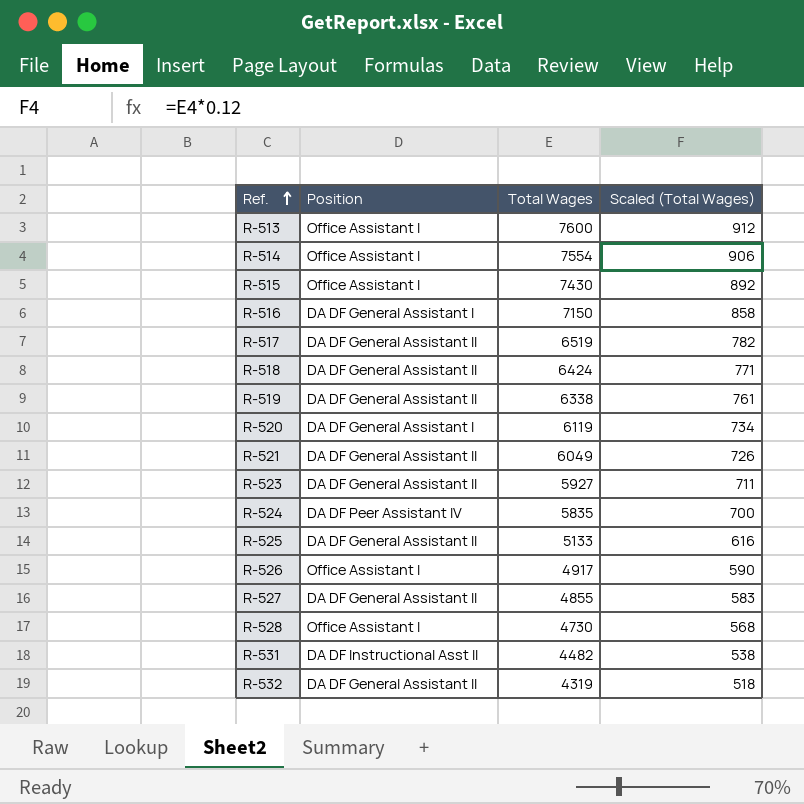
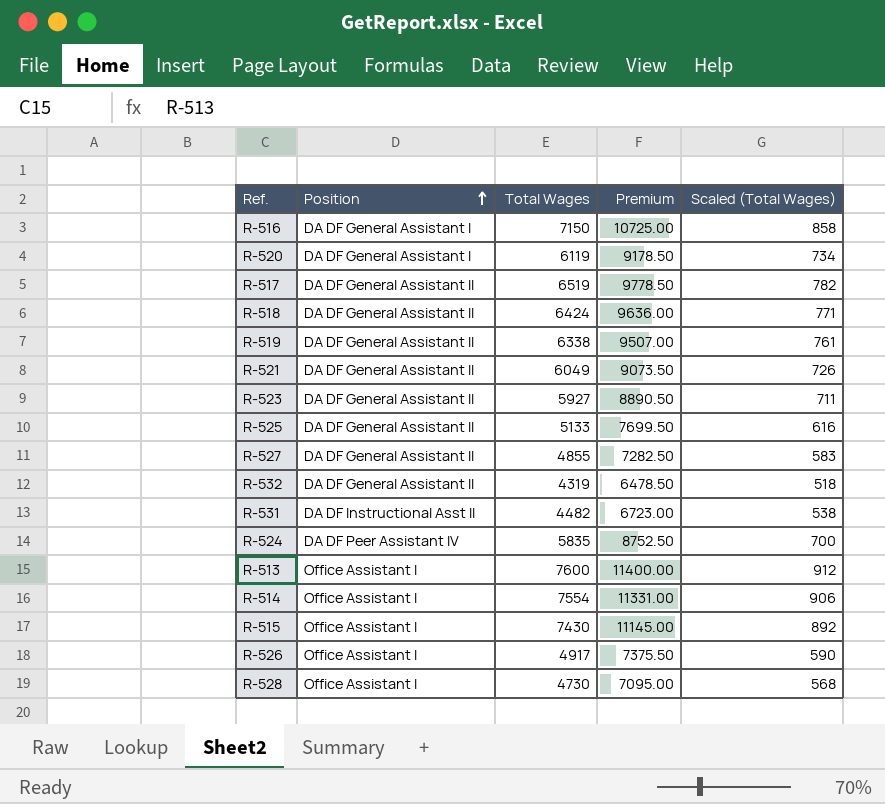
row order: Ref. ascending -> Position ascending
column Premium | formula: none -> [Total Wages] * 1.5

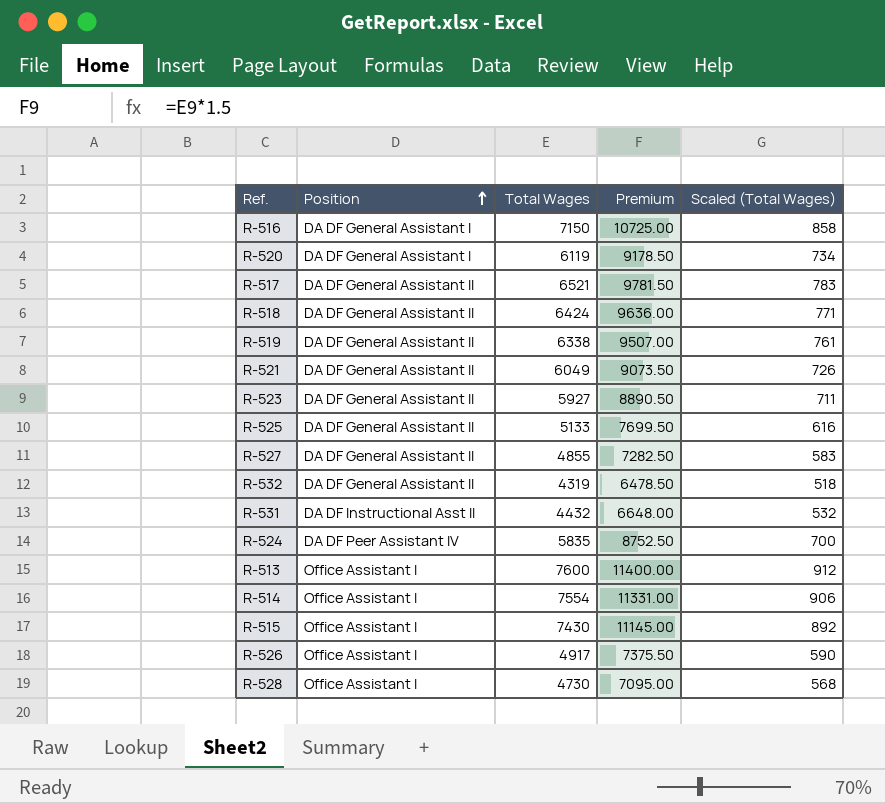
R-517 | Total Wages: 6519 -> 6521
R-517 | Premium: 9778.50 -> 9781.50
R-517 | Scaled (Total Wages): 782 -> 783
R-531 | Total Wages: 4482 -> 4432
R-531 | Premium: 6723.00 -> 6648.00
R-531 | Scaled (Total Wages): 538 -> 532

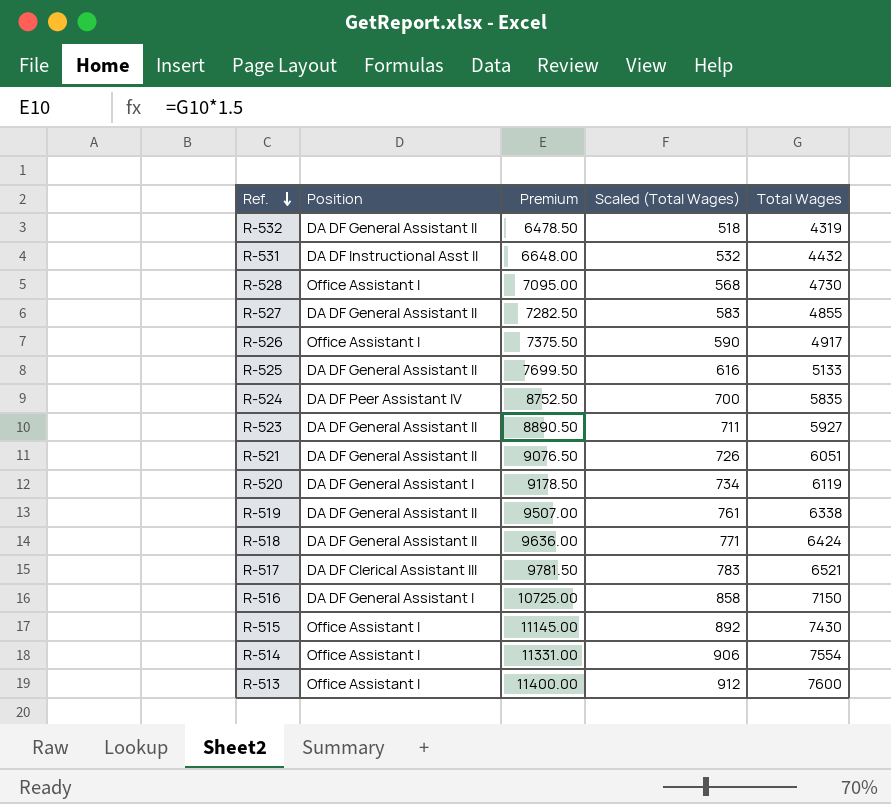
row order: Position ascending -> Ref. descending
column Total Wages | position: 3 -> 5
R-521 | Premium: 9073.50 -> 9076.50
R-521 | Total Wages: 6049 -> 6051
R-517 | Position: DA DF General Assistant II -> DA DF Clerical Assistant III

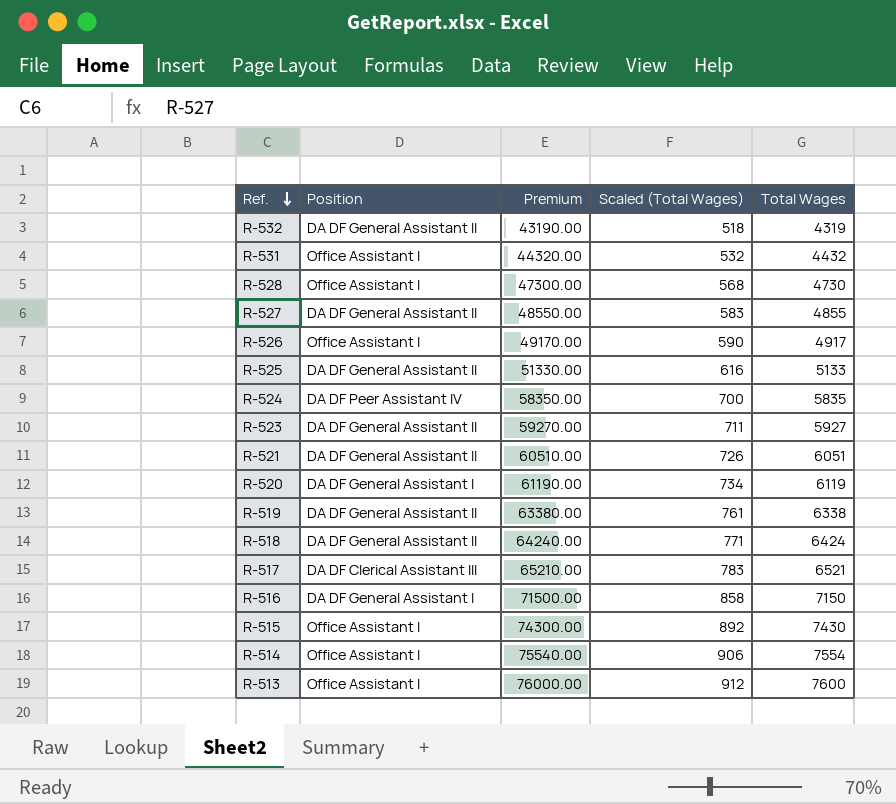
column Premium | formula: [Total Wages] * 1.5 -> [Total Wages] * 10
R-531 | Position: DA DF Instructional Asst II -> Office Assistant I

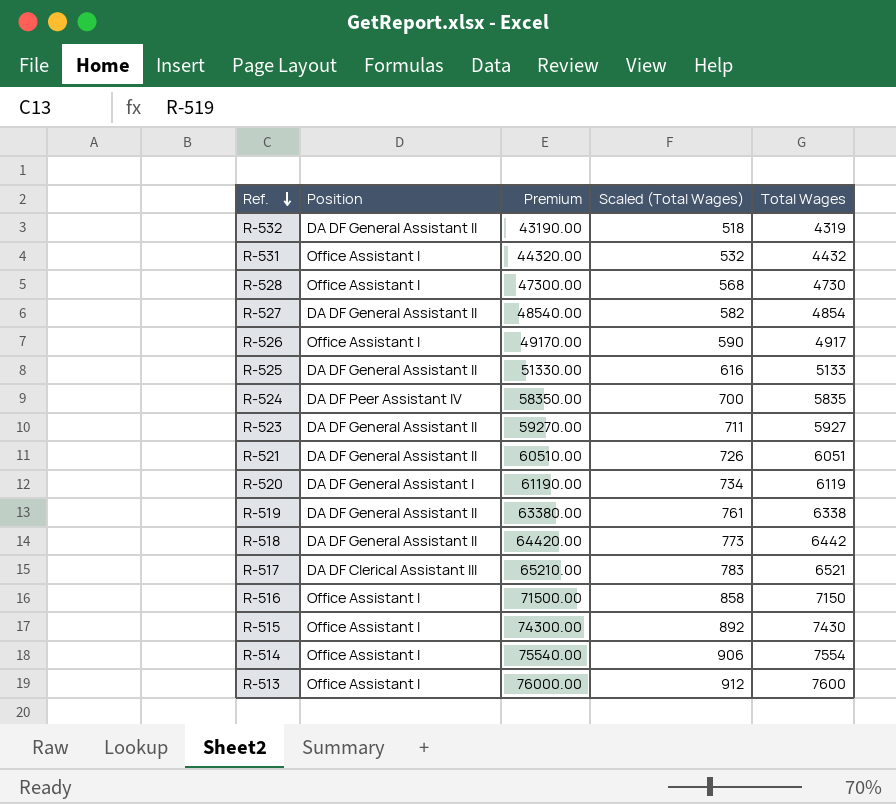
R-527 | Premium: 48550.00 -> 48540.00
R-527 | Scaled (Total Wages): 583 -> 582
R-527 | Total Wages: 4855 -> 4854
R-518 | Premium: 64240.00 -> 64420.00
R-518 | Scaled (Total Wages): 771 -> 773
R-518 | Total Wages: 6424 -> 6442
R-516 | Position: DA DF General Assistant I -> Office Assistant I

